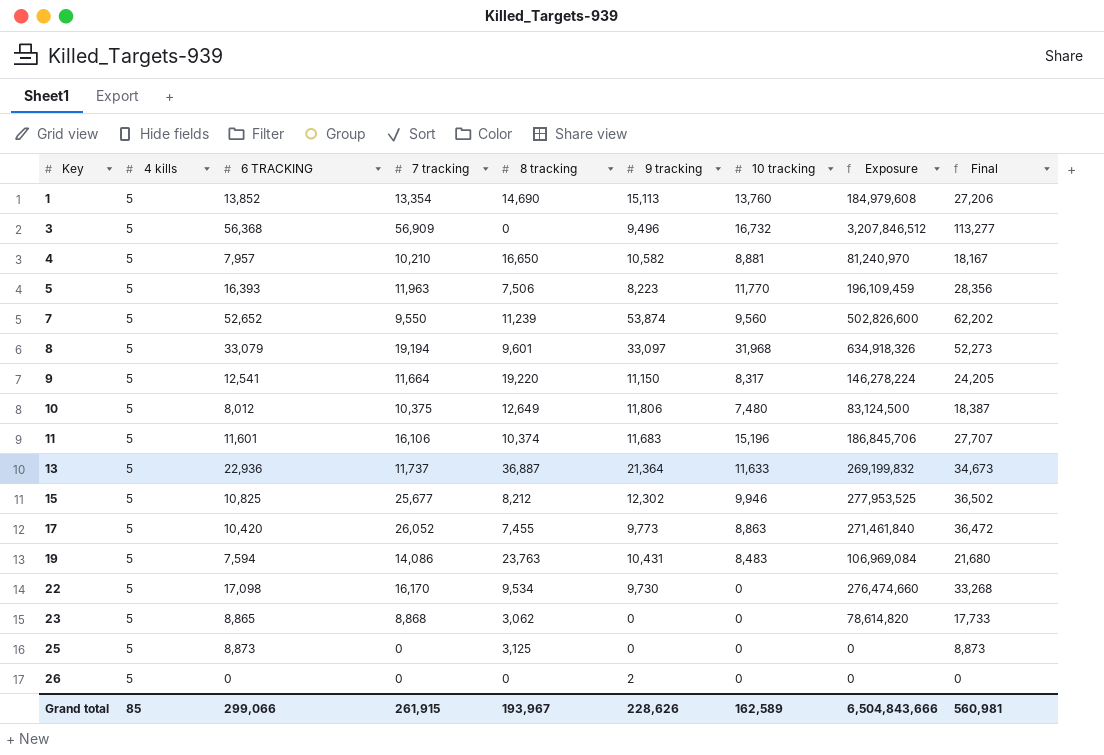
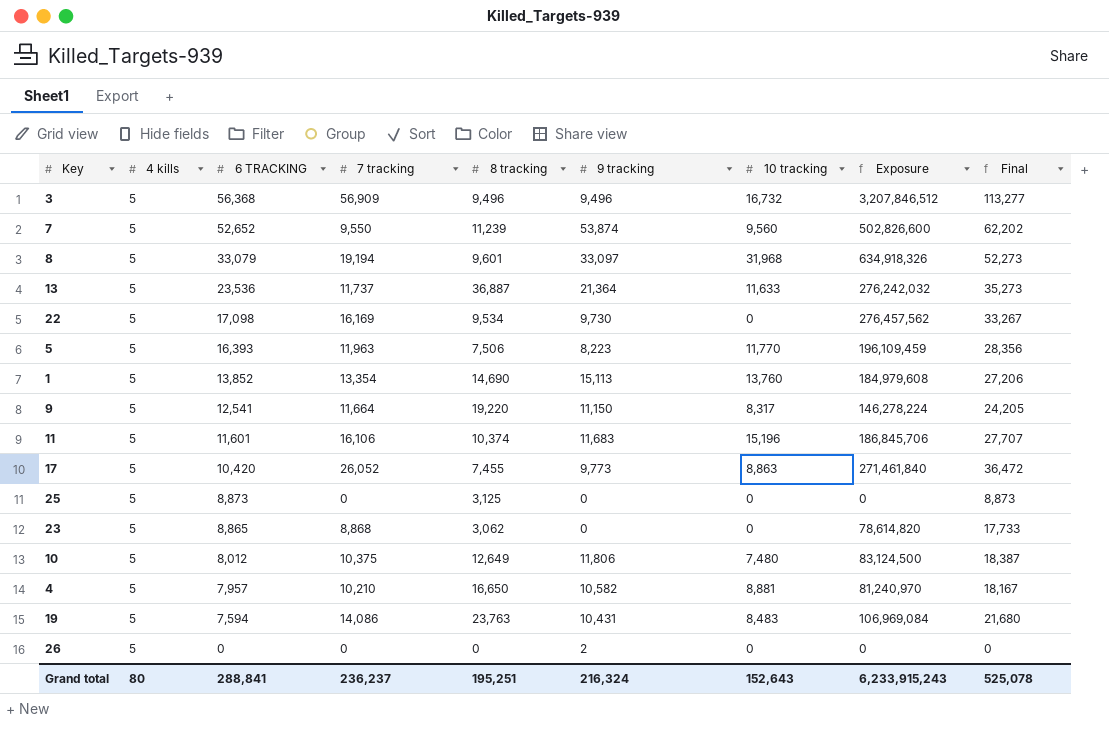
row order: Key ascending -> 6 TRACKING descending
row 15: 5 | 10,825 | 25,677 | 8,212 | 12,302 | 9,946 | 277,953,525 | 36,502 -> none
3 | 8 tracking: 0 -> 9,496
13 | 6 TRACKING: 22,936 -> 23,536
13 | Exposure: 269,199,832 -> 276,242,032
13 | Final: 34,673 -> 35,273
22 | 7 tracking: 16,170 -> 16,169
22 | Exposure: 276,474,660 -> 276,457,562
22 | Final: 33,268 -> 33,267
Grand total | 4 kills: 85 -> 80
Grand total | 6 TRACKING: 299,066 -> 288,841
Grand total | 7 tracking: 261,915 -> 236,237
Grand total | 8 tracking: 193,967 -> 195,251
Grand total | 9 tracking: 228,626 -> 216,324
Grand total | 10 tracking: 162,589 -> 152,643
Grand total | Exposure: 6,504,843,666 -> 6,233,915,243
Grand total | Final: 560,981 -> 525,078

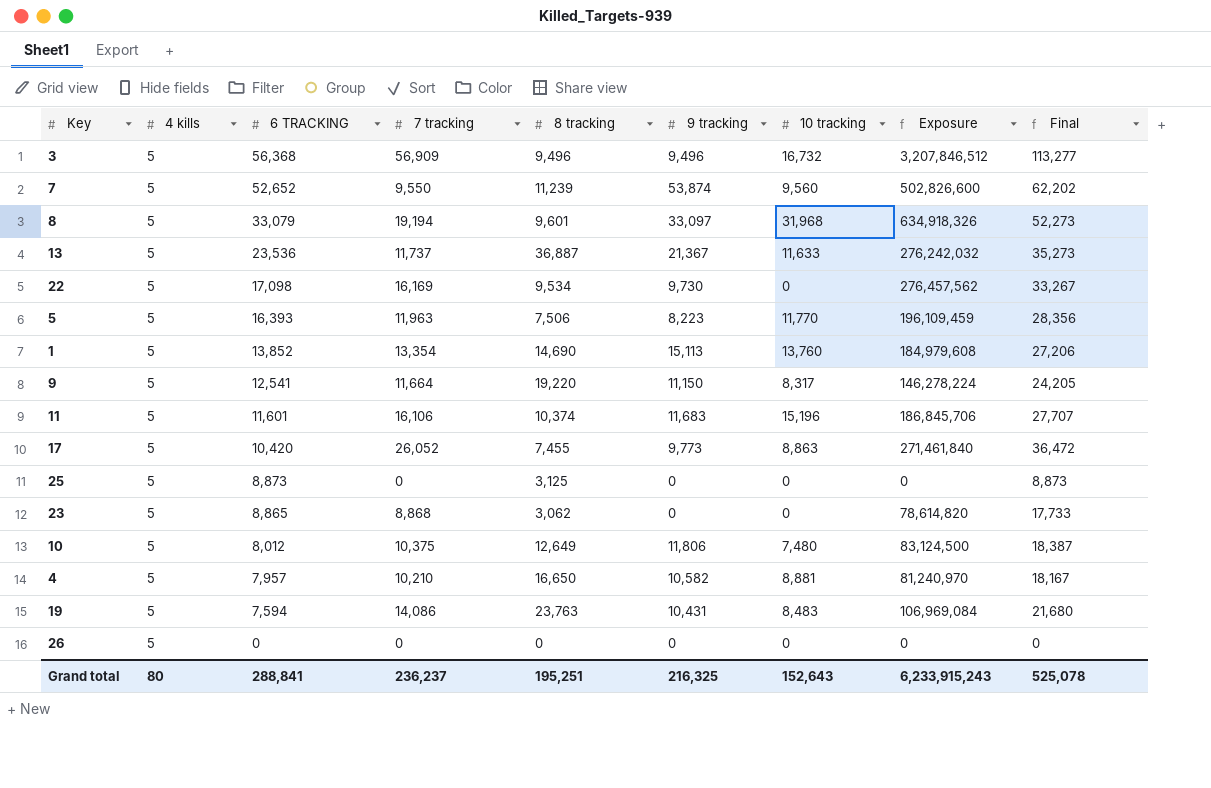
13 | 9 tracking: 21,364 -> 21,367
26 | 9 tracking: 2 -> 0
Grand total | 9 tracking: 216,324 -> 216,325

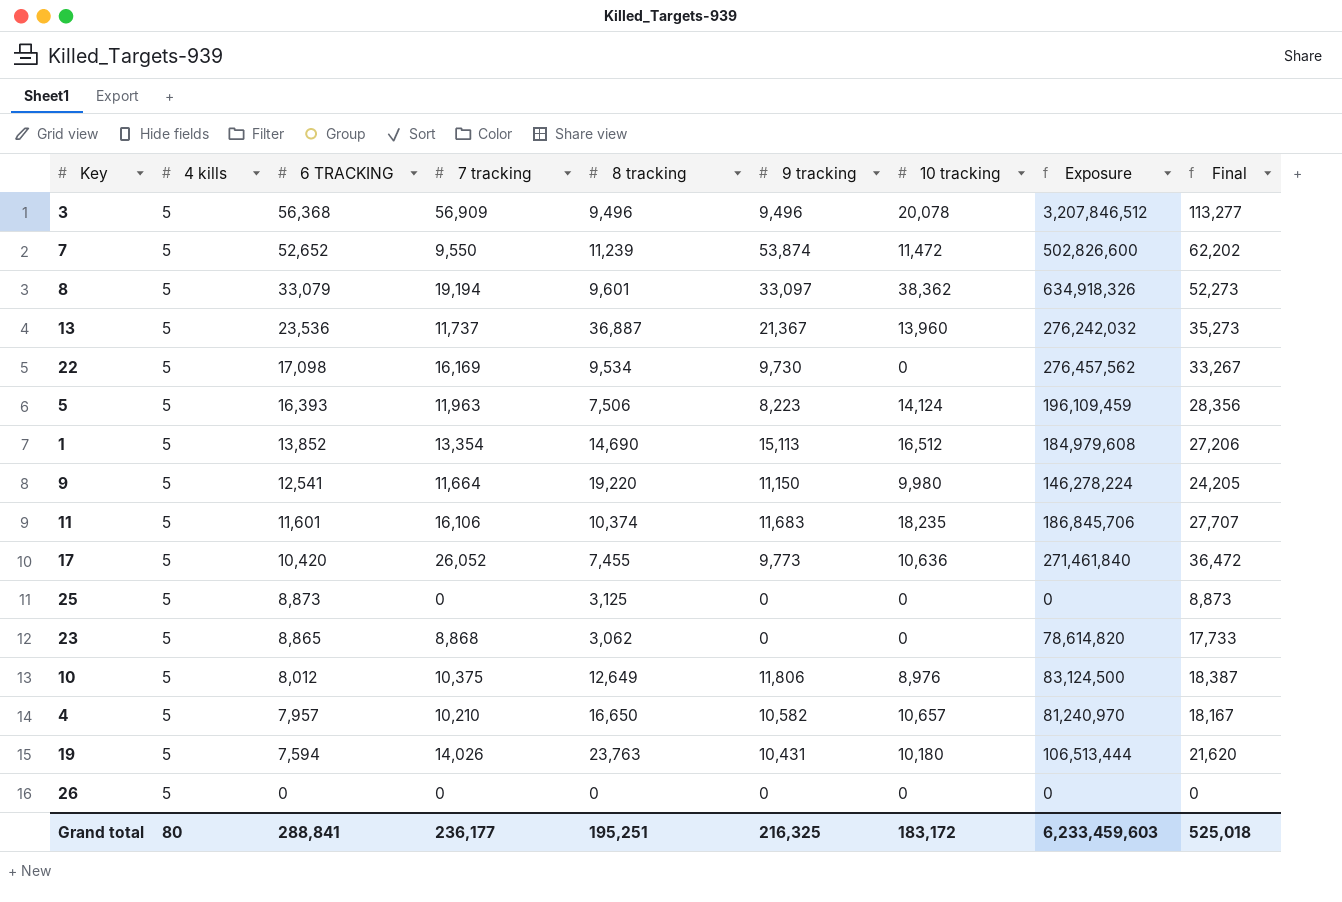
3 | 10 tracking: 16,732 -> 20,078
7 | 10 tracking: 9,560 -> 11,472
8 | 10 tracking: 31,968 -> 38,362
13 | 10 tracking: 11,633 -> 13,960
5 | 10 tracking: 11,770 -> 14,124
1 | 10 tracking: 13,760 -> 16,512
9 | 10 tracking: 8,317 -> 9,980
11 | 10 tracking: 15,196 -> 18,235
17 | 10 tracking: 8,863 -> 10,636
10 | 10 tracking: 7,480 -> 8,976
4 | 10 tracking: 8,881 -> 10,657
19 | 7 tracking: 14,086 -> 14,026
19 | 10 tracking: 8,483 -> 10,180
19 | Exposure: 106,969,084 -> 106,513,444
19 | Final: 21,680 -> 21,620
Grand total | 7 tracking: 236,237 -> 236,177
Grand total | 10 tracking: 152,643 -> 183,172
Grand total | Exposure: 6,233,915,243 -> 6,233,459,603
Grand total | Final: 525,078 -> 525,018

